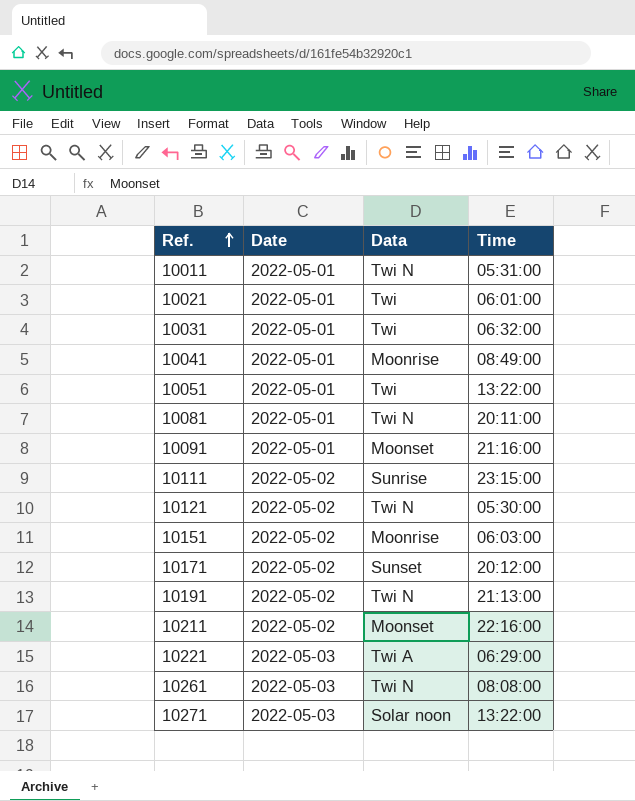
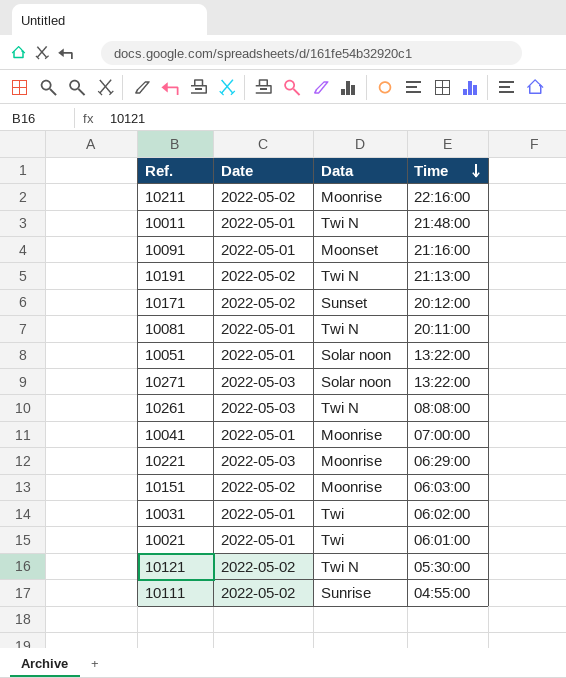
row order: Ref. ascending -> Time descending
10211 | Data: Moonset -> Moonrise
10011 | Time: 05:31:00 -> 21:48:00
10051 | Data: Twi -> Solar noon
10041 | Time: 08:49:00 -> 07:00:00
10221 | Data: Twi A -> Moonrise
10031 | Time: 06:32:00 -> 06:02:00
10111 | Time: 23:15:00 -> 04:55:00

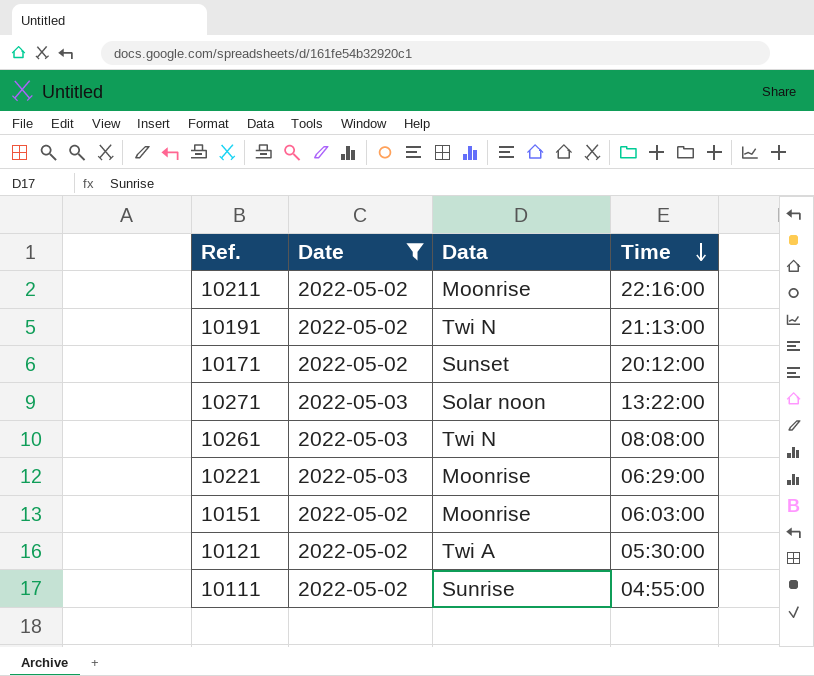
filter: none -> Date != 2022-05-01
10121 | Data: Twi N -> Twi A

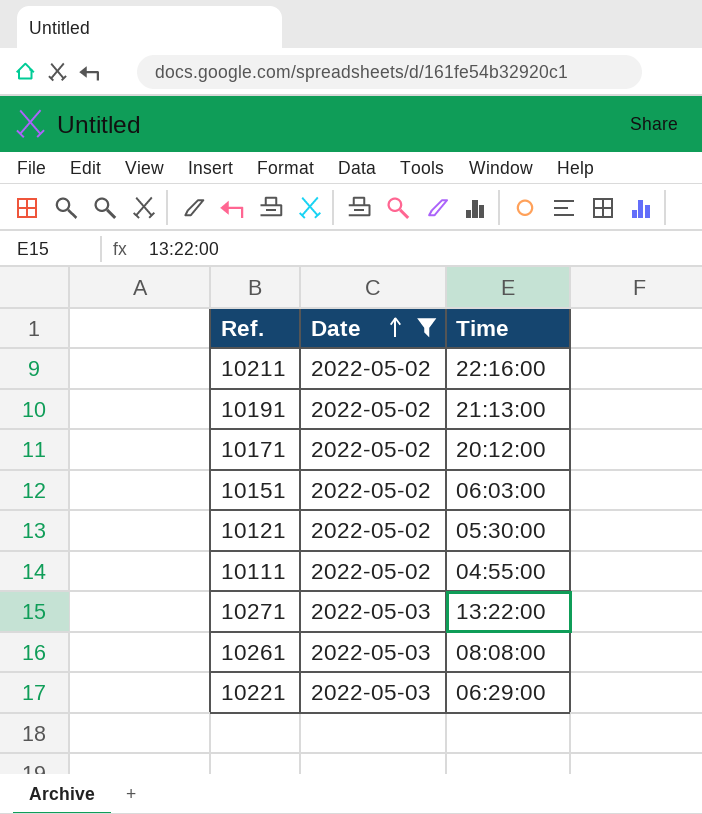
row order: Time descending -> Date ascending
column Data | position: 3 -> none

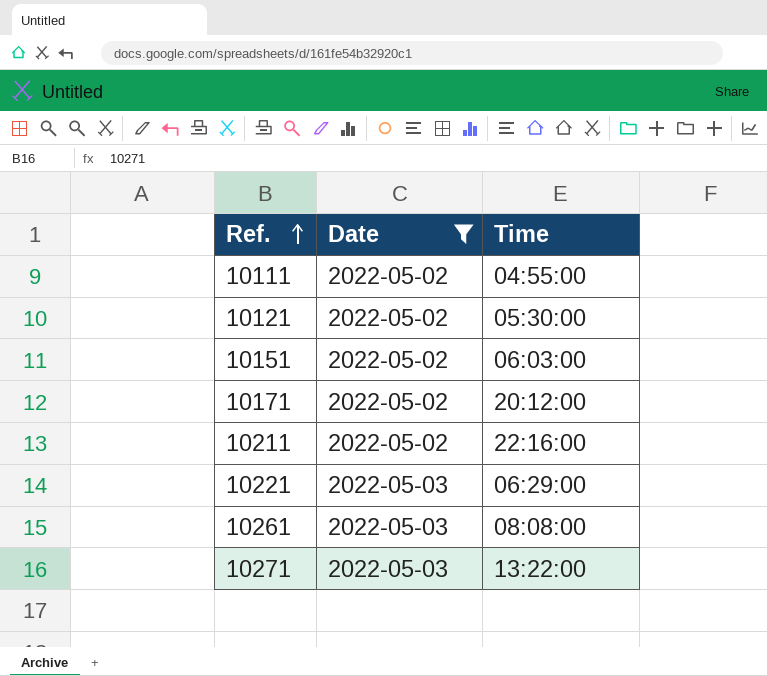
row order: Date ascending -> Ref. ascending
row 10191: 2022-05-02 | 21:13:00 -> none

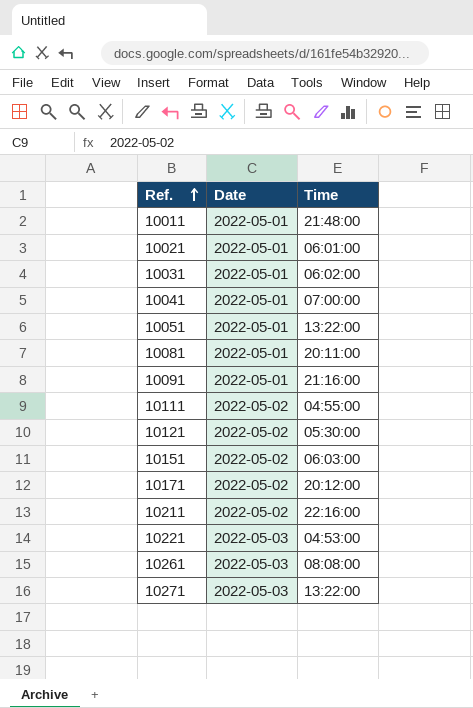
filter: Date != 2022-05-01 -> none
10221 | Time: 06:29:00 -> 04:53:00

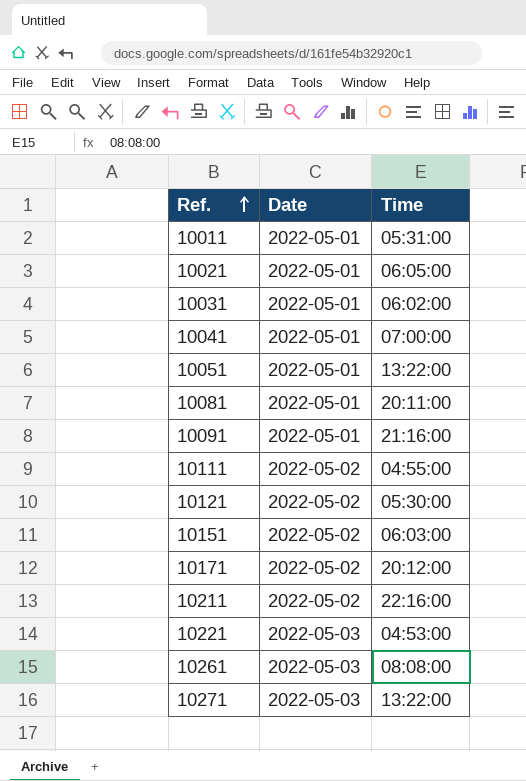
10011 | Time: 21:48:00 -> 05:31:00
10021 | Time: 06:01:00 -> 06:05:00

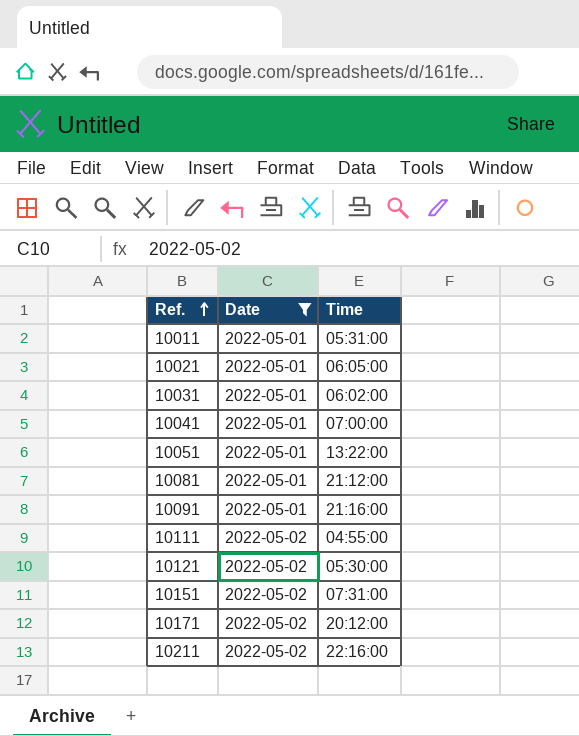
filter: none -> Date != 2022-05-03
10081 | Time: 20:11:00 -> 21:12:00
10151 | Time: 06:03:00 -> 07:31:00

